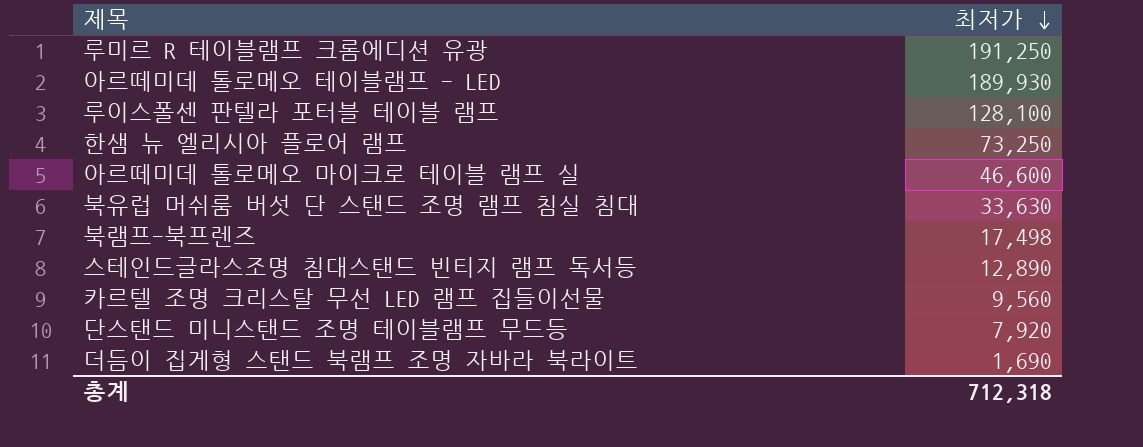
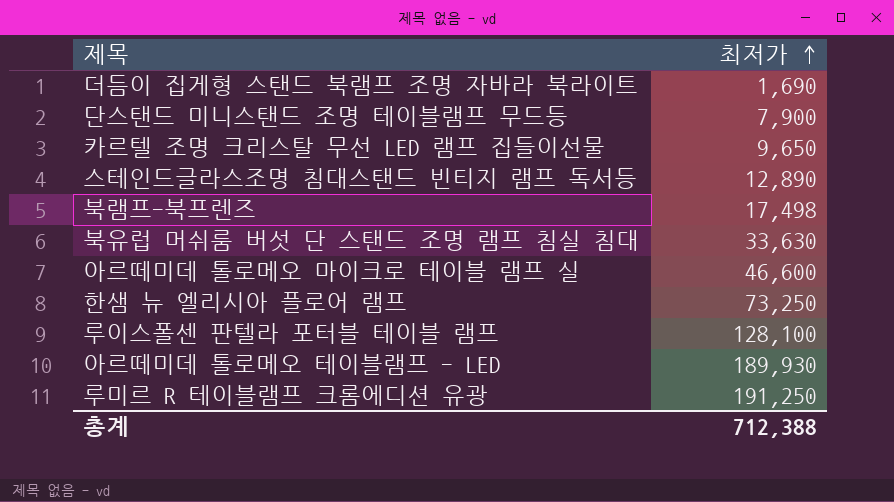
row order: 최저가 descending -> 최저가 ascending
단스탠드 미니스탠드 조명 테이블램프 무드등 | 최저가: 7,920 -> 7,900
카르텔 조명 크리스탈 무선 LED 램프 집들이선물 | 최저가: 9,560 -> 9,650
총계 | 최저가: 712,318 -> 712,388

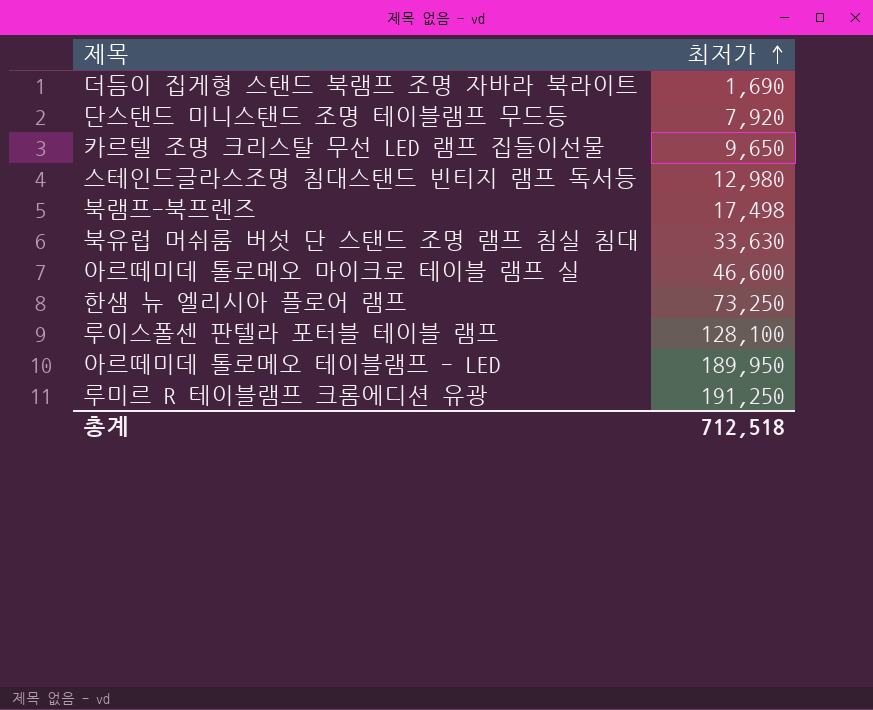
단스탠드 미니스탠드 조명 테이블램프 무드등 | 최저가: 7,900 -> 7,920
스테인드글라스조명 침대스탠드 빈티지 램프 독서등 | 최저가: 12,890 -> 12,980
아르떼미데 톨로메오 테이블램프 - LED | 최저가: 189,930 -> 189,950
총계 | 최저가: 712,388 -> 712,518

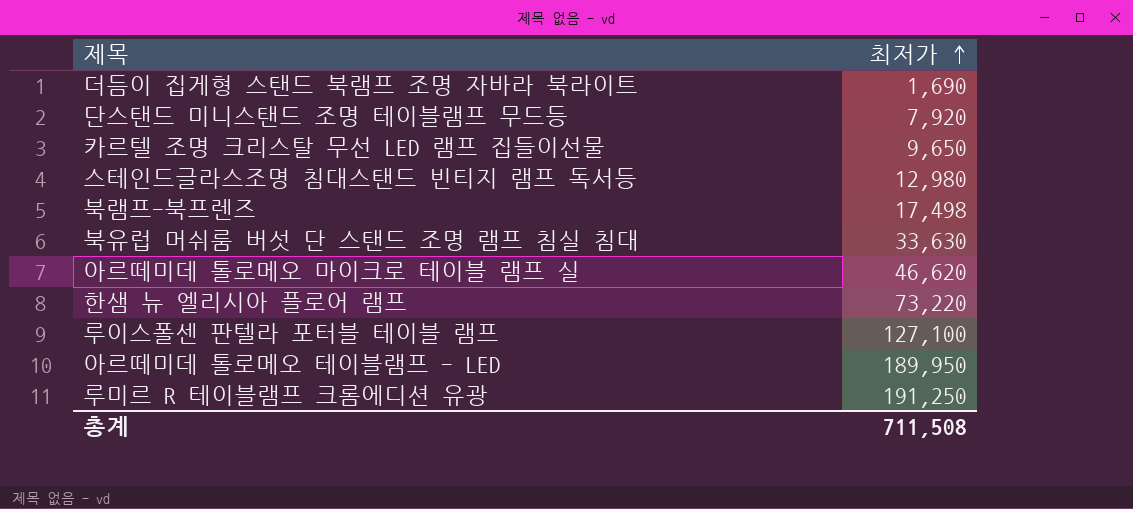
아르떼미데 톨로메오 마이크로 테이블 램프 실 | 최저가: 46,600 -> 46,620
한샘 뉴 엘리시아 플로어 램프 | 최저가: 73,250 -> 73,220
루이스폴센 판텔라 포터블 테이블 램프 | 최저가: 128,100 -> 127,100
총계 | 최저가: 712,518 -> 711,508

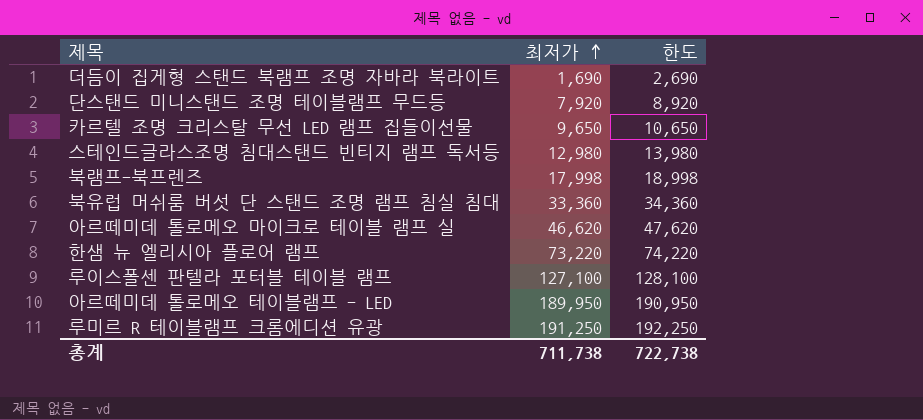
column 한도 | formula: none -> [최저가] + 1000
북램프-북프렌즈 | 최저가: 17,498 -> 17,998
북유럽 머쉬룸 버섯 단 스탠드 조명 램프 침실 침대 | 최저가: 33,630 -> 33,360
총계 | 최저가: 711,508 -> 711,738

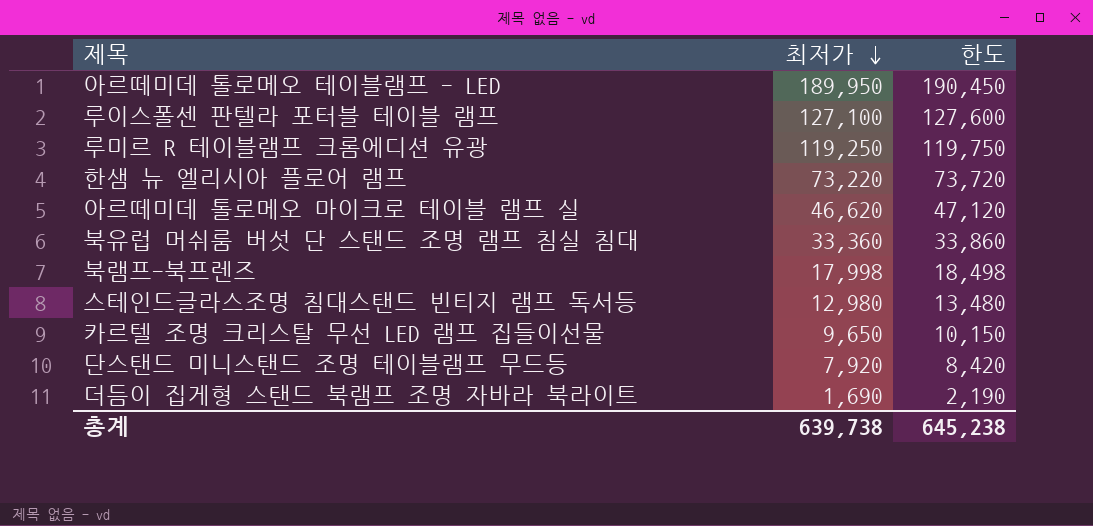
row order: 최저가 ascending -> 최저가 descending
column 한도 | formula: [최저가] + 1000 -> [최저가] + 500
루미르 R 테이블램프 크롬에디션 유광 | 최저가: 191,250 -> 119,250
총계 | 최저가: 711,738 -> 639,738
총계 | 한도: 722,738 -> 645,238

